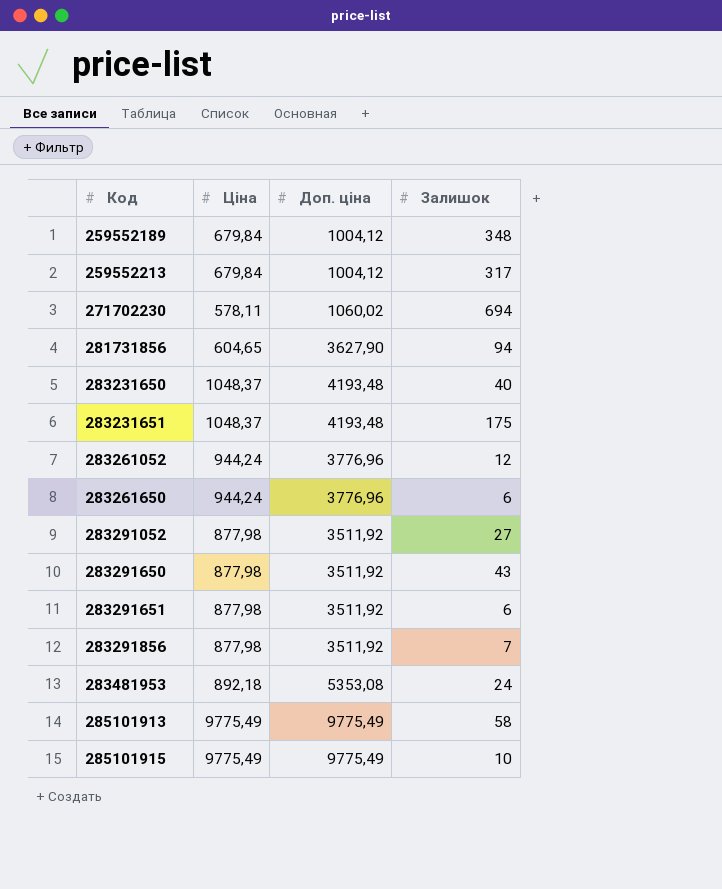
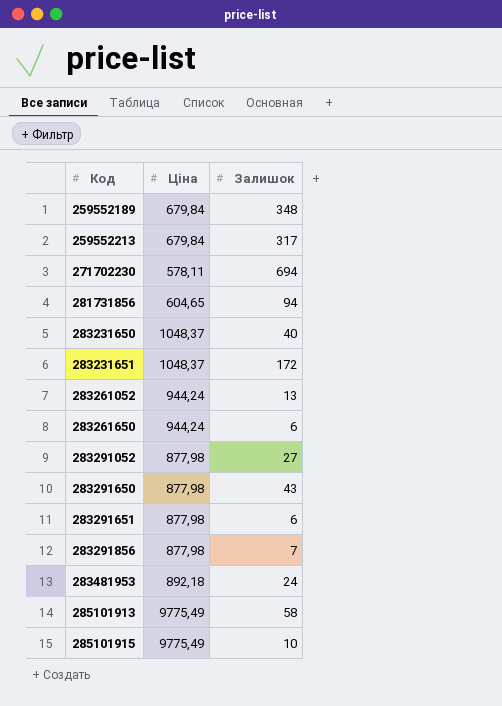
column Доп. ціна | position: 3 -> none
283231651 | Залишок: 175 -> 172
283261052 | Залишок: 12 -> 13

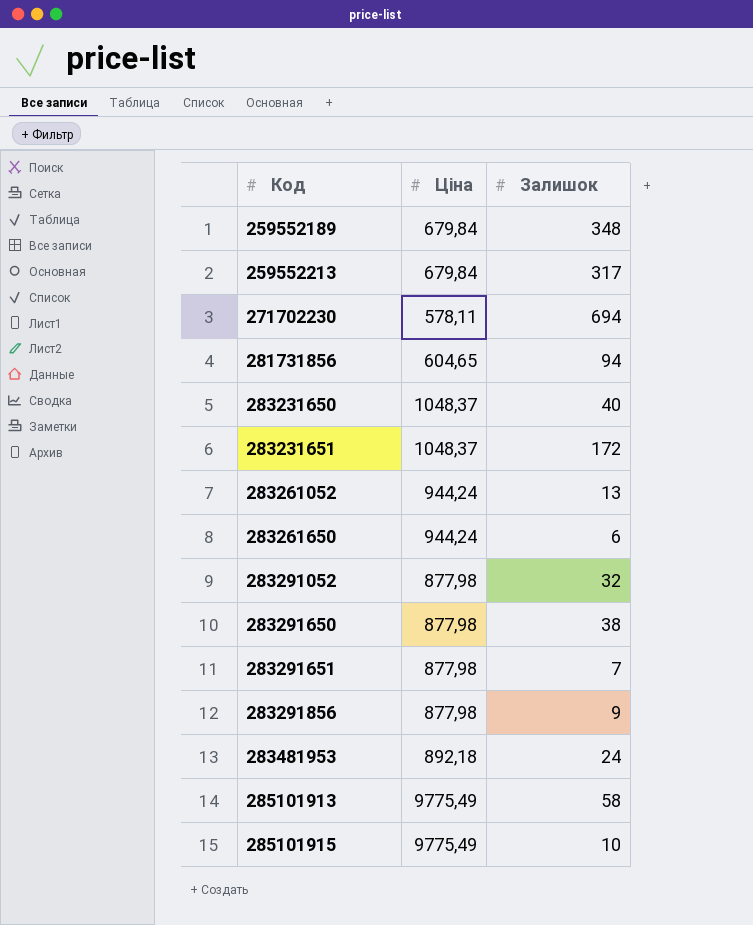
283291052 | Залишок: 27 -> 32
283291650 | Залишок: 43 -> 38
283291651 | Залишок: 6 -> 7
283291856 | Залишок: 7 -> 9

